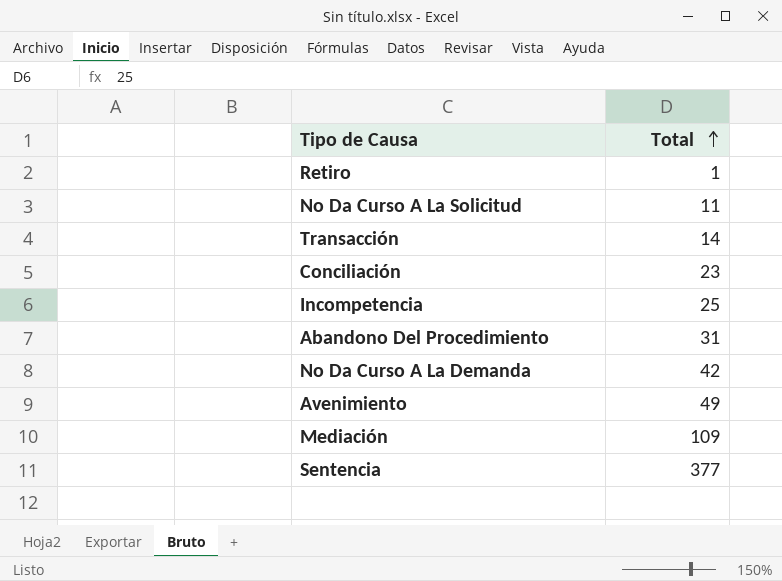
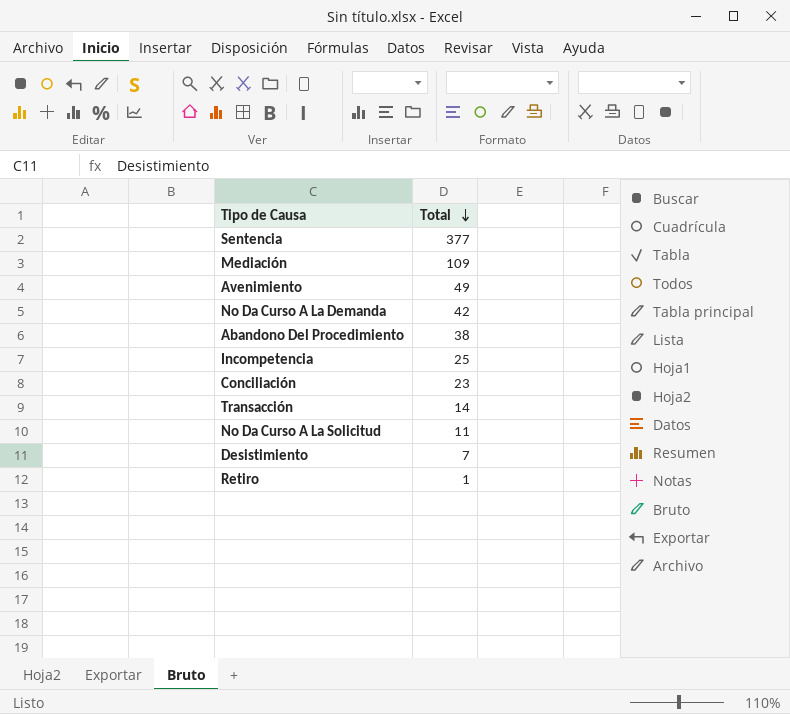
row order: Total ascending -> Total descending
Abandono Del Procedimiento | Total: 31 -> 38
row Desistimiento: none -> 7

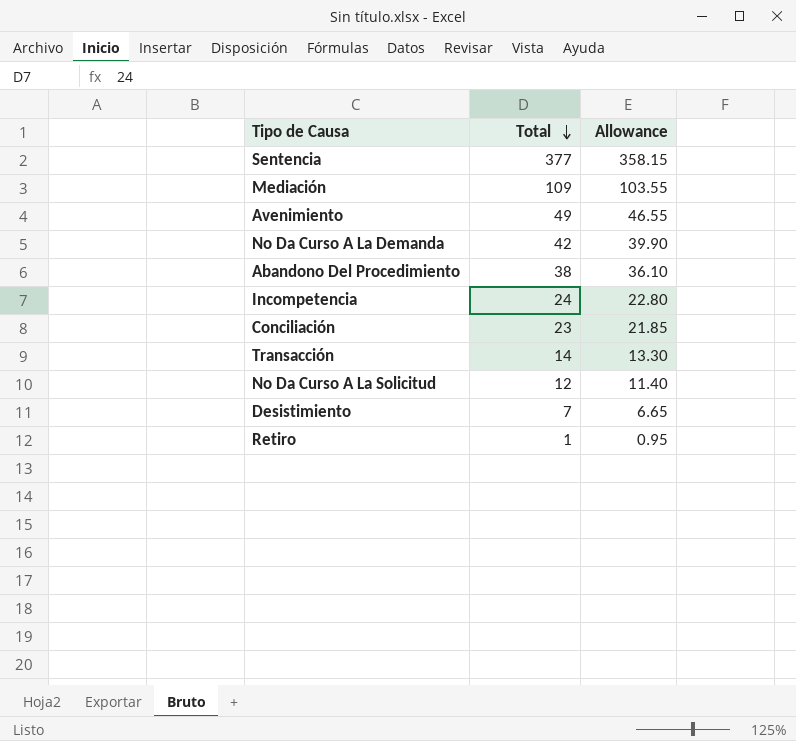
column Allowance | formula: none -> [Total] * 0.95
Incompetencia | Total: 25 -> 24
No Da Curso A La Solicitud | Total: 11 -> 12

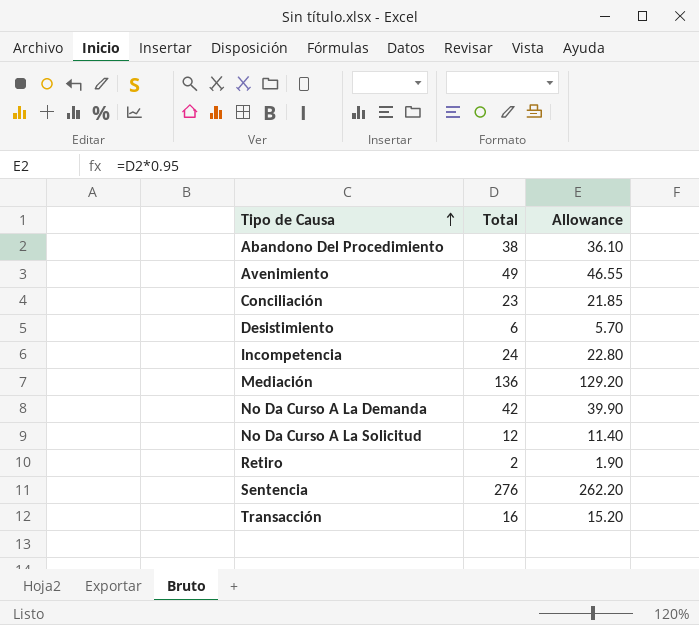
row order: Total descending -> Tipo de Causa ascending
Desistimiento | Total: 7 -> 6
Desistimiento | Allowance: 6.65 -> 5.70
Mediación | Total: 109 -> 136
Mediación | Allowance: 103.55 -> 129.20
Retiro | Total: 1 -> 2
Retiro | Allowance: 0.95 -> 1.90
Sentencia | Total: 377 -> 276
Sentencia | Allowance: 358.15 -> 262.20
Transacción | Total: 14 -> 16
Transacción | Allowance: 13.30 -> 15.20

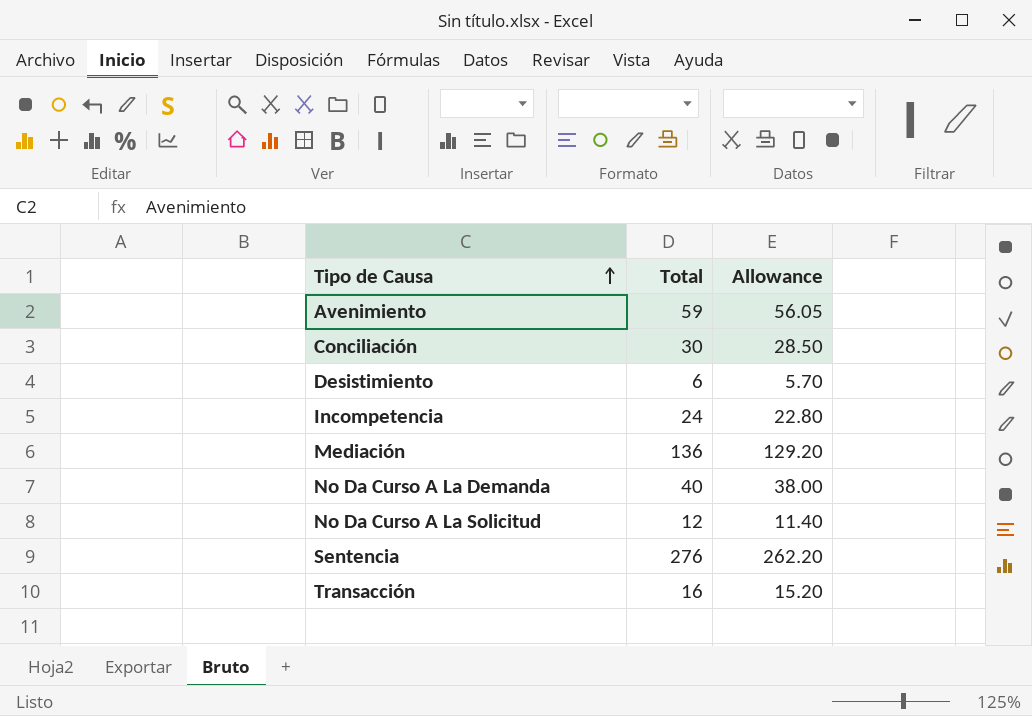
row Abandono Del Procedimiento: 38 | 36.10 -> none
row Retiro: 2 | 1.90 -> none
Avenimiento | Total: 49 -> 59
Avenimiento | Allowance: 46.55 -> 56.05
Conciliación | Total: 23 -> 30
Conciliación | Allowance: 21.85 -> 28.50
No Da Curso A La Demanda | Total: 42 -> 40
No Da Curso A La Demanda | Allowance: 39.90 -> 38.00

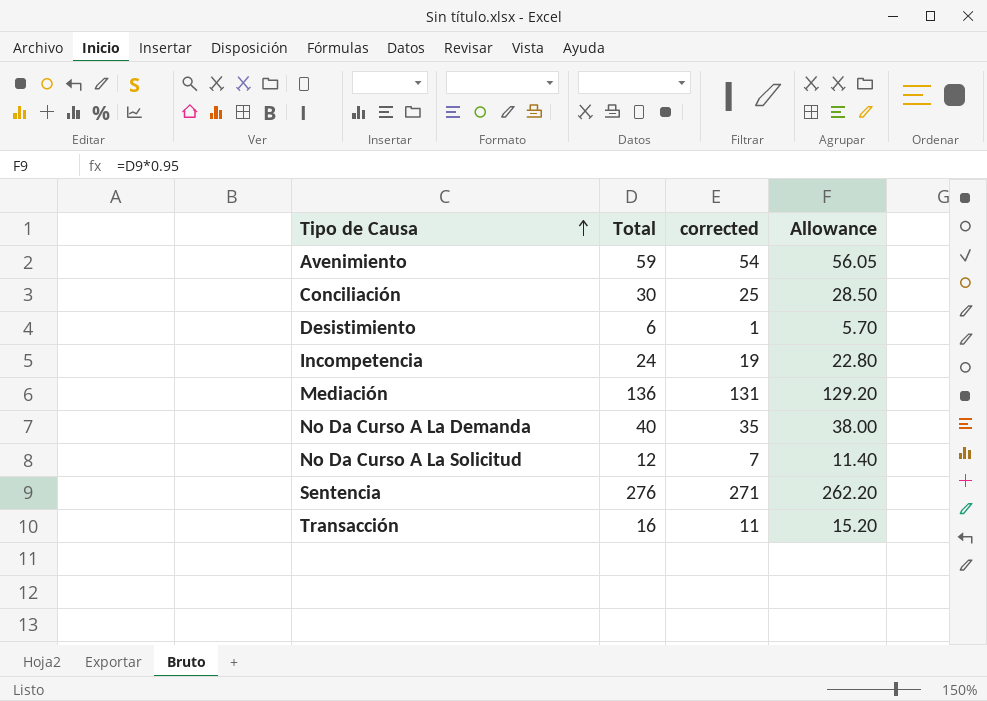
column corrected | formula: none -> [Total] - 5

